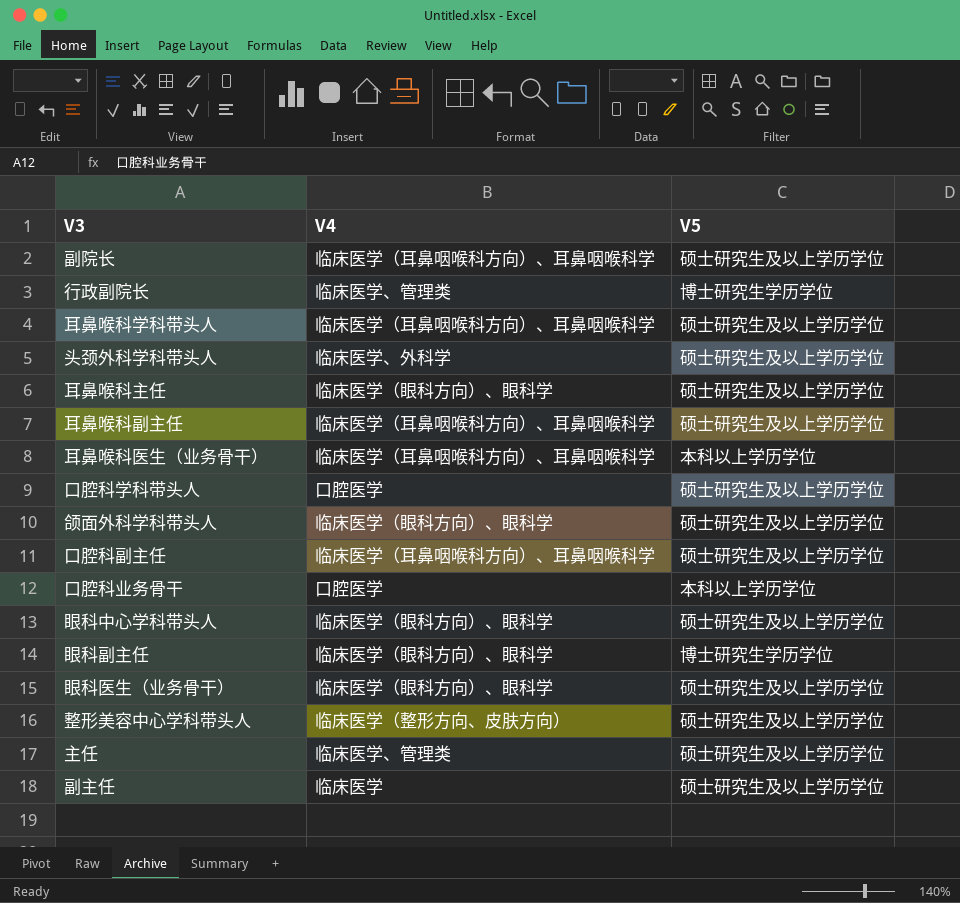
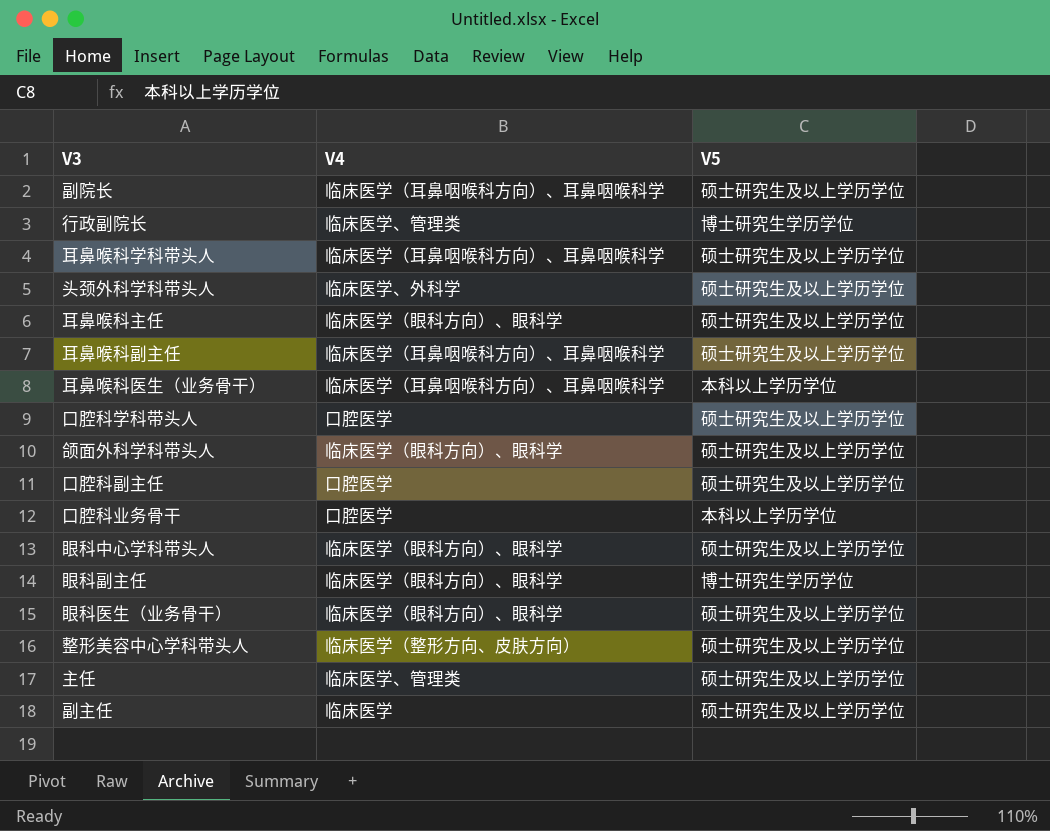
口腔科副主任 | V4: 临床医学（耳鼻咽喉科方向）、耳鼻咽喉科学 -> 口腔医学

